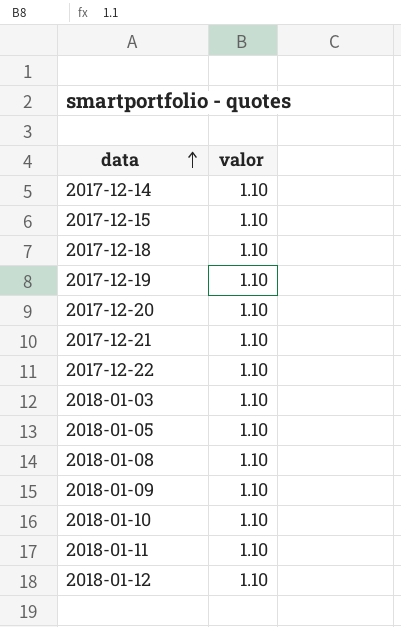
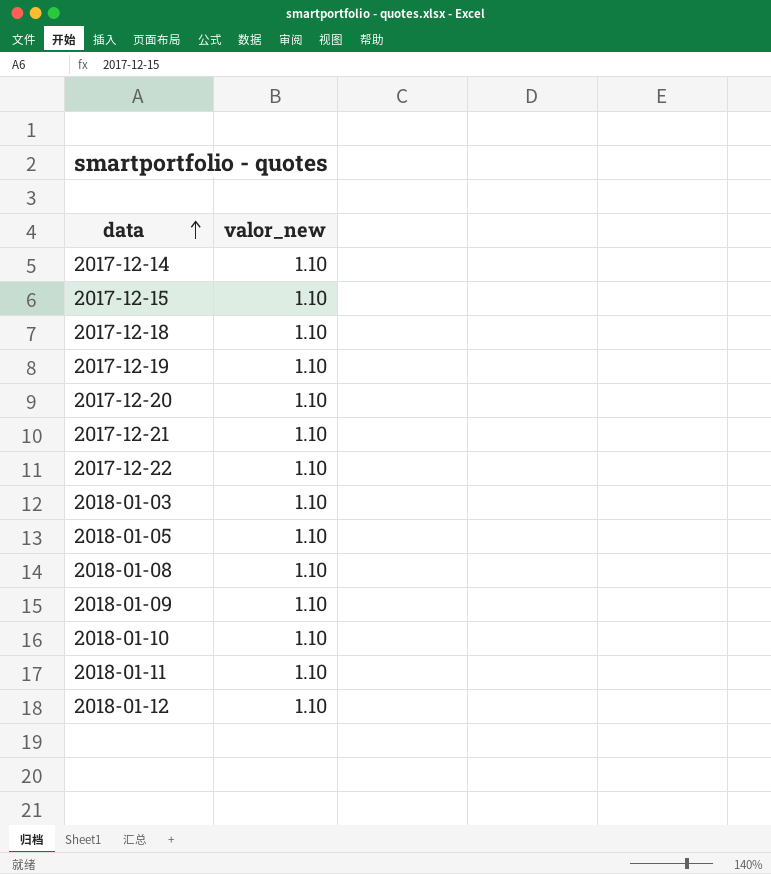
column name: valor -> valor_new

